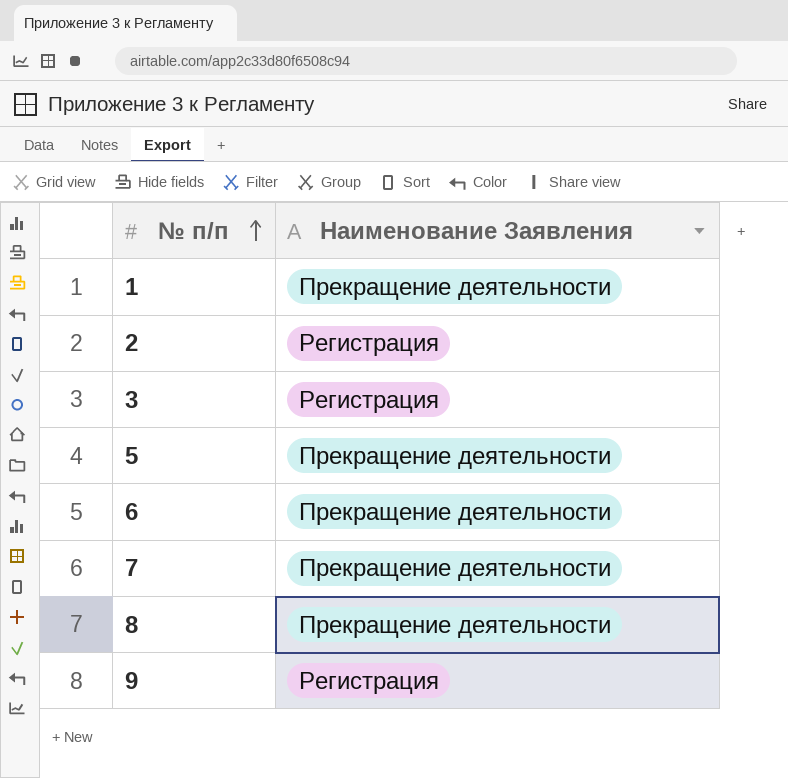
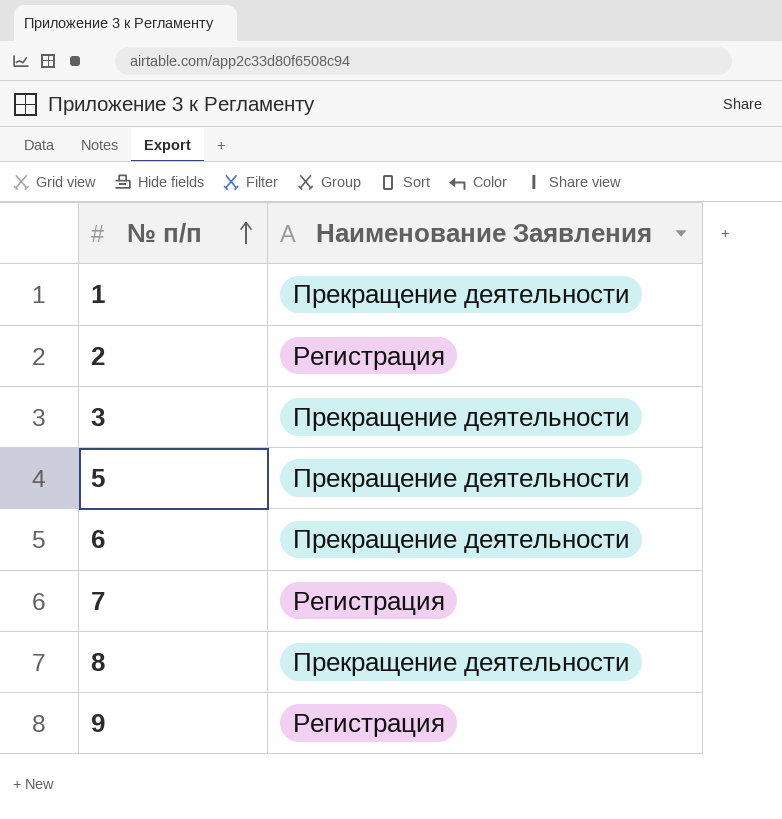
3 | Наименование Заявления: Регистрация -> Прекращение деятельности
7 | Наименование Заявления: Прекращение деятельности -> Регистрация

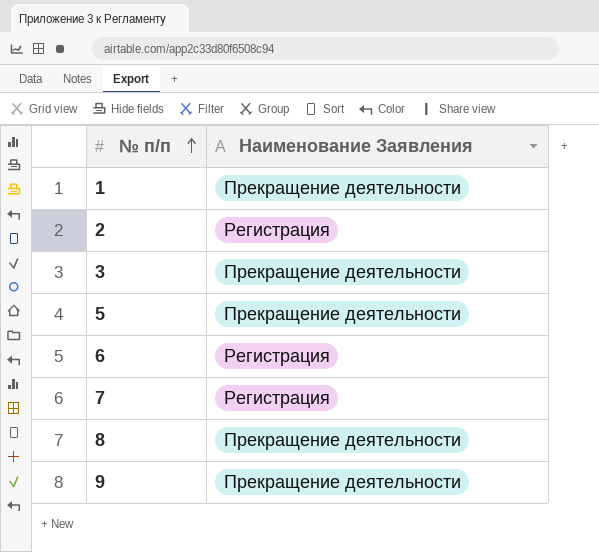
6 | Наименование Заявления: Прекращение деятельности -> Регистрация
9 | Наименование Заявления: Регистрация -> Прекращение деятельности

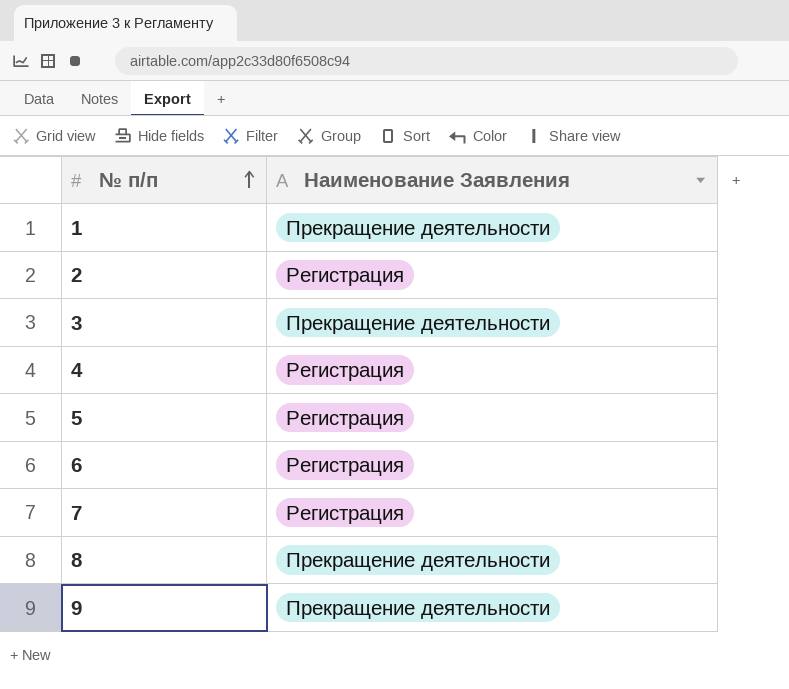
row 4: none -> Регистрация
5 | Наименование Заявления: Прекращение деятельности -> Регистрация

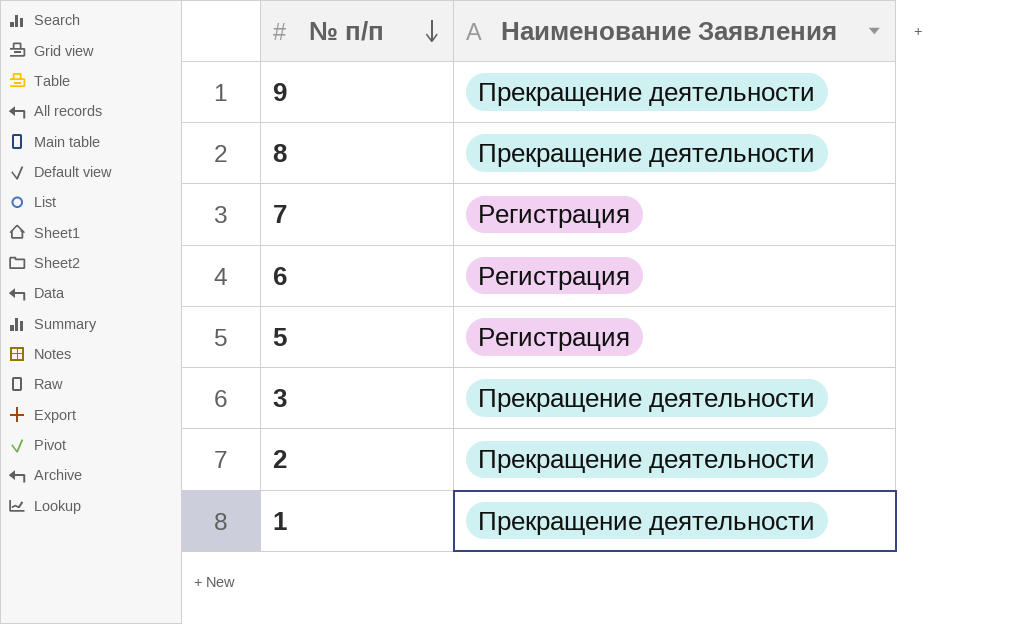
row order: № п/п ascending -> № п/п descending
row 4: Регистрация -> none
2 | Наименование Заявления: Регистрация -> Прекращение деятельности

